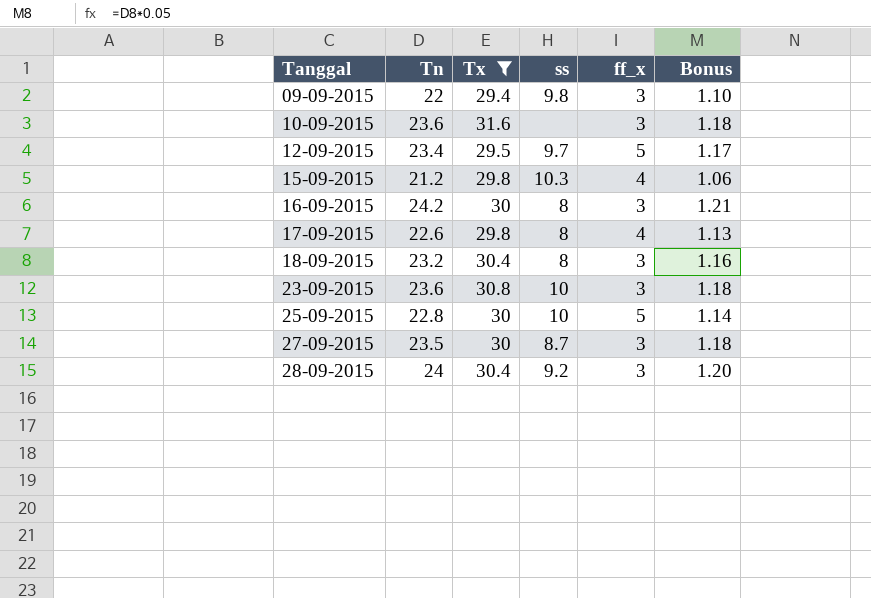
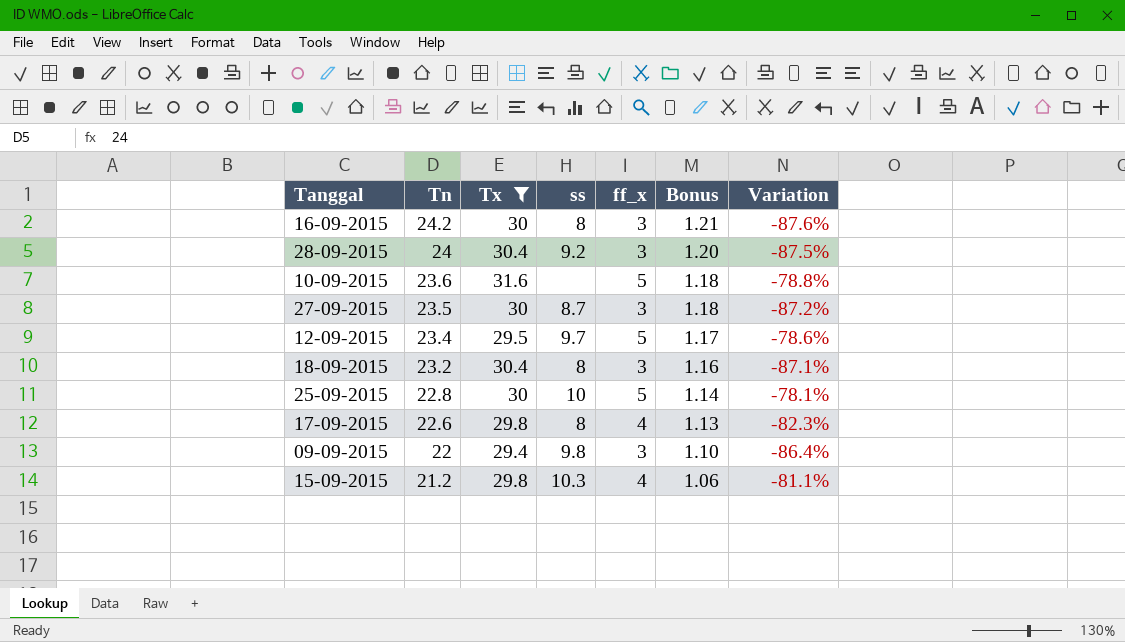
row order: Tanggal ascending -> Tn descending
column Variation | formula: none -> ([ff_x] - [Tn]) / [Tn]
row 23-09-2015: 23.6 | 30.8 | 10 | 3 | 1.18 -> none
10-09-2015 | ff_x: 3 -> 5

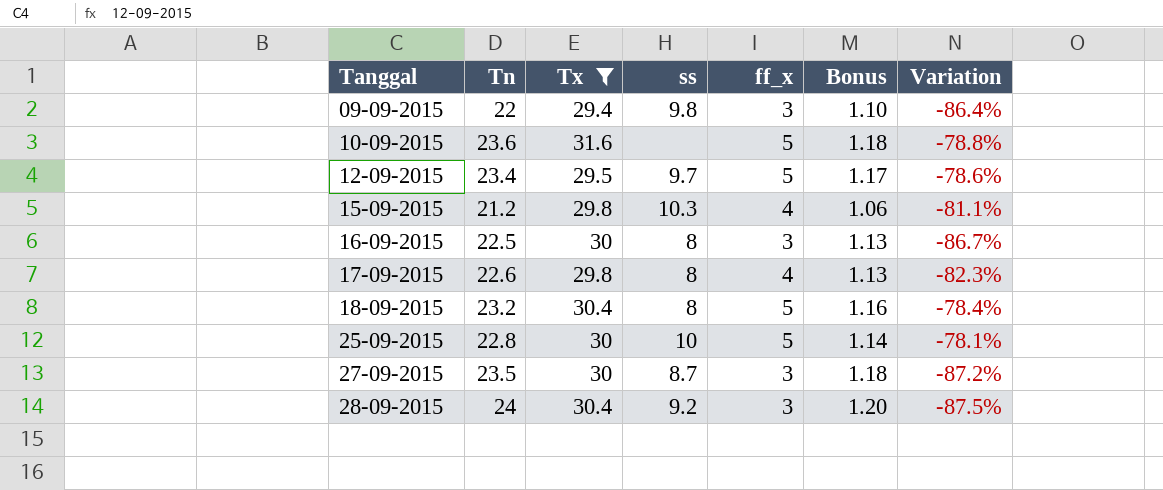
row order: Tn descending -> Tanggal ascending
16-09-2015 | Tn: 24.2 -> 22.5
16-09-2015 | Bonus: 1.21 -> 1.13
16-09-2015 | Variation: -87.6% -> -86.7%
18-09-2015 | ff_x: 3 -> 5
18-09-2015 | Variation: -87.1% -> -78.4%

